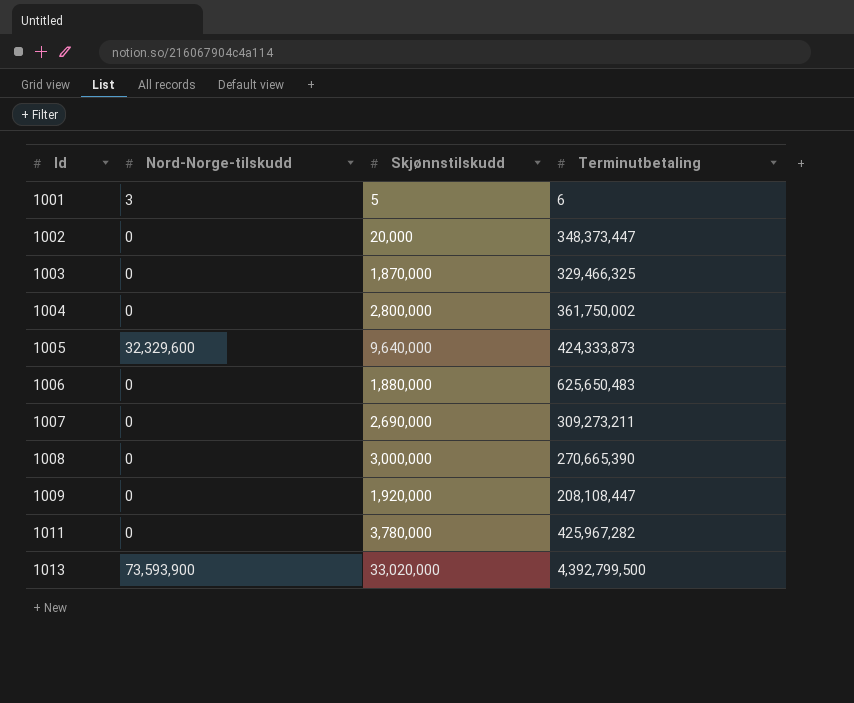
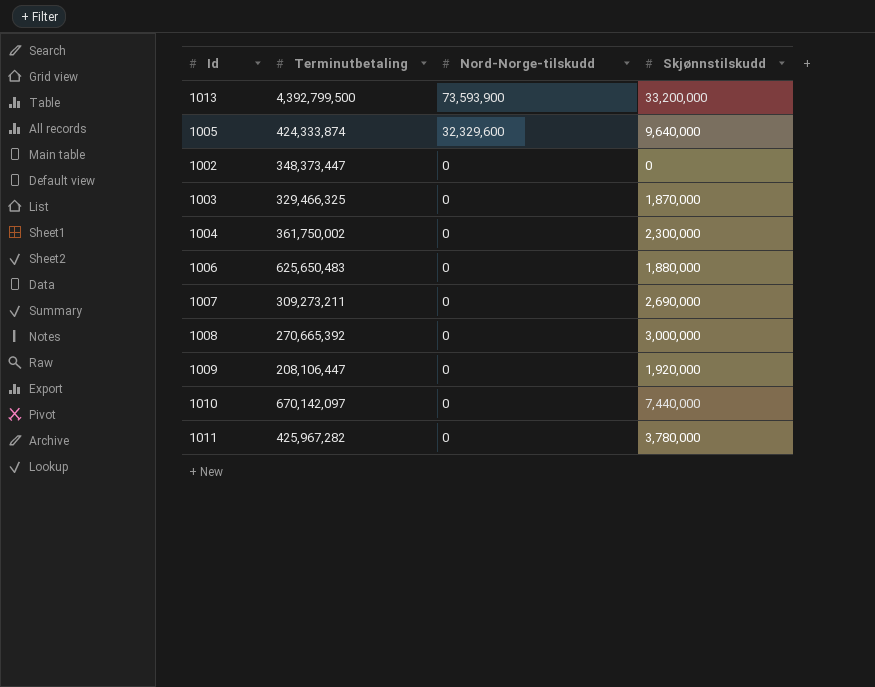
row order: Id ascending -> Nord-Norge-tilskudd descending
column Terminutbetaling | position: 4 -> 2
row 1001: 3 | 5 | 6 -> none
1013 | Skjønnstilskudd: 33,020,000 -> 33,200,000
1005 | Terminutbetaling: 424,333,873 -> 424,333,874
1002 | Skjønnstilskudd: 20,000 -> 0
1004 | Skjønnstilskudd: 2,800,000 -> 2,300,000
1008 | Terminutbetaling: 270,665,390 -> 270,665,392
1009 | Terminutbetaling: 208,108,447 -> 208,106,447
row 1010: none -> 670,142,097 | 0 | 7,440,000

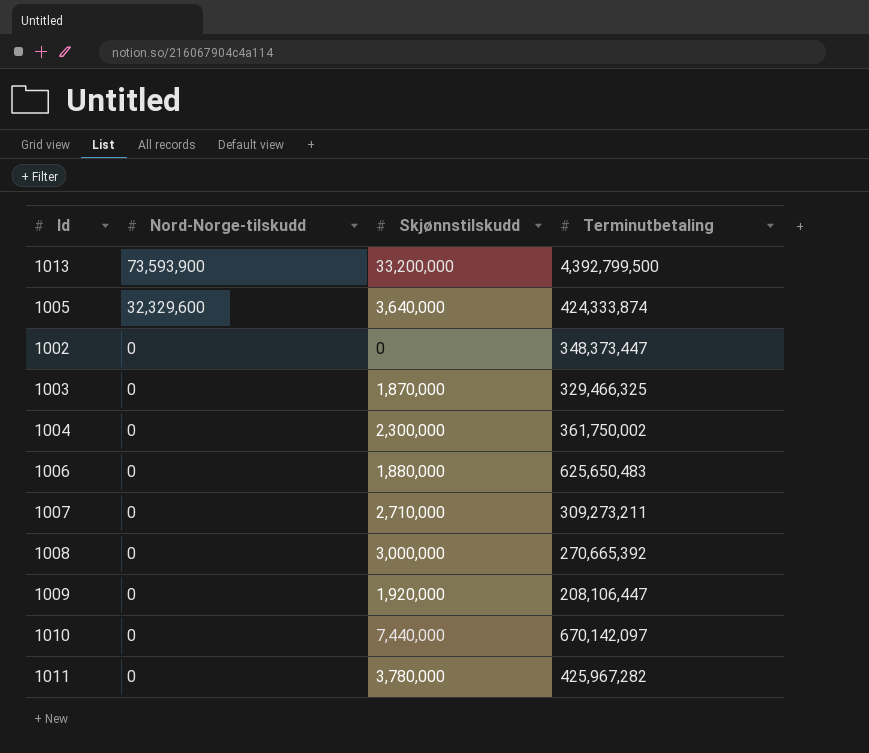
column Terminutbetaling | position: 2 -> 4
1005 | Skjønnstilskudd: 9,640,000 -> 3,640,000
1007 | Skjønnstilskudd: 2,690,000 -> 2,710,000

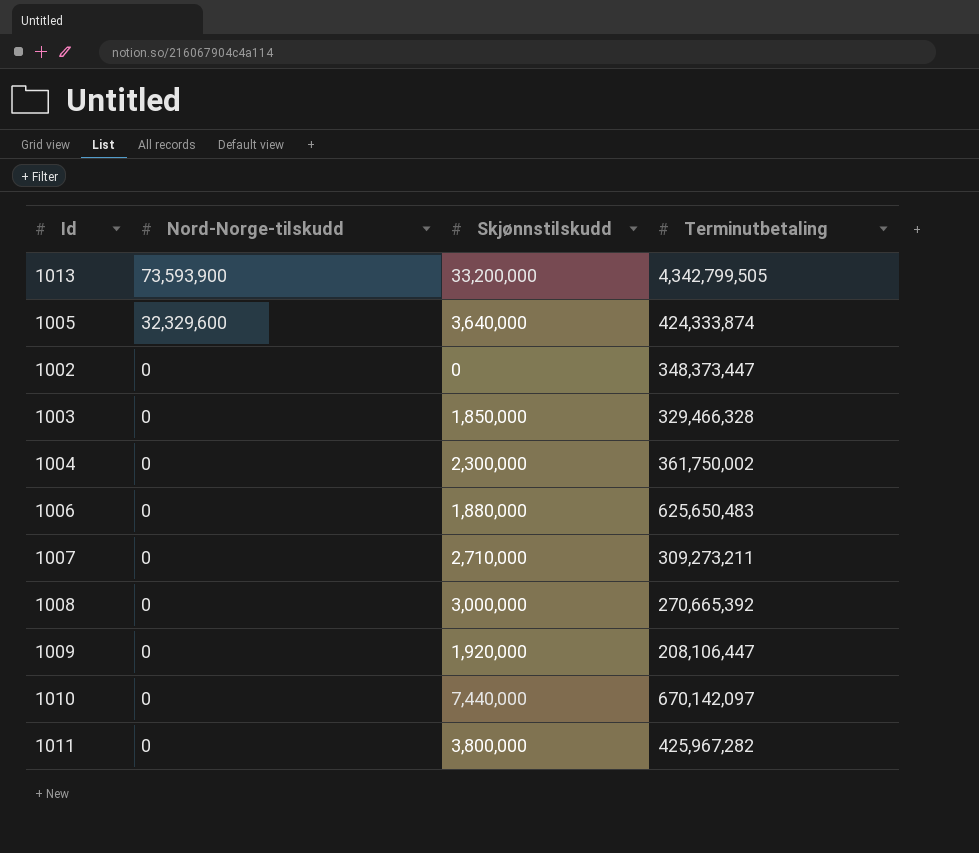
1013 | Terminutbetaling: 4,392,799,500 -> 4,342,799,505
1003 | Skjønnstilskudd: 1,870,000 -> 1,850,000
1003 | Terminutbetaling: 329,466,325 -> 329,466,328
1011 | Skjønnstilskudd: 3,780,000 -> 3,800,000

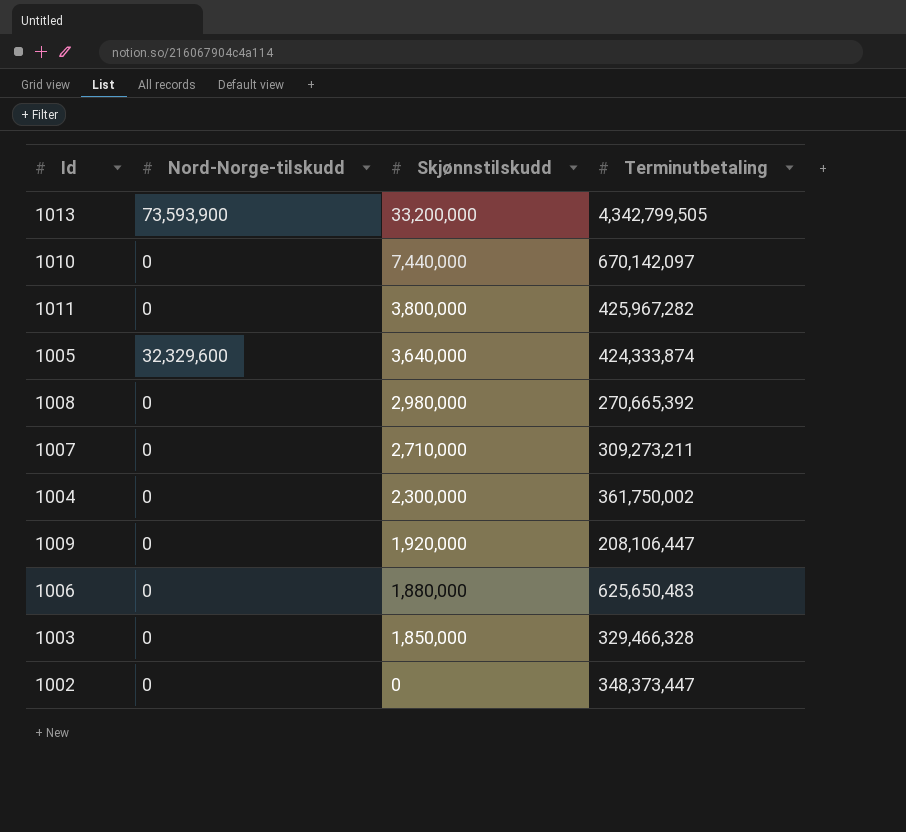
row order: Nord-Norge-tilskudd descending -> Skjønnstilskudd descending
1008 | Skjønnstilskudd: 3,000,000 -> 2,980,000

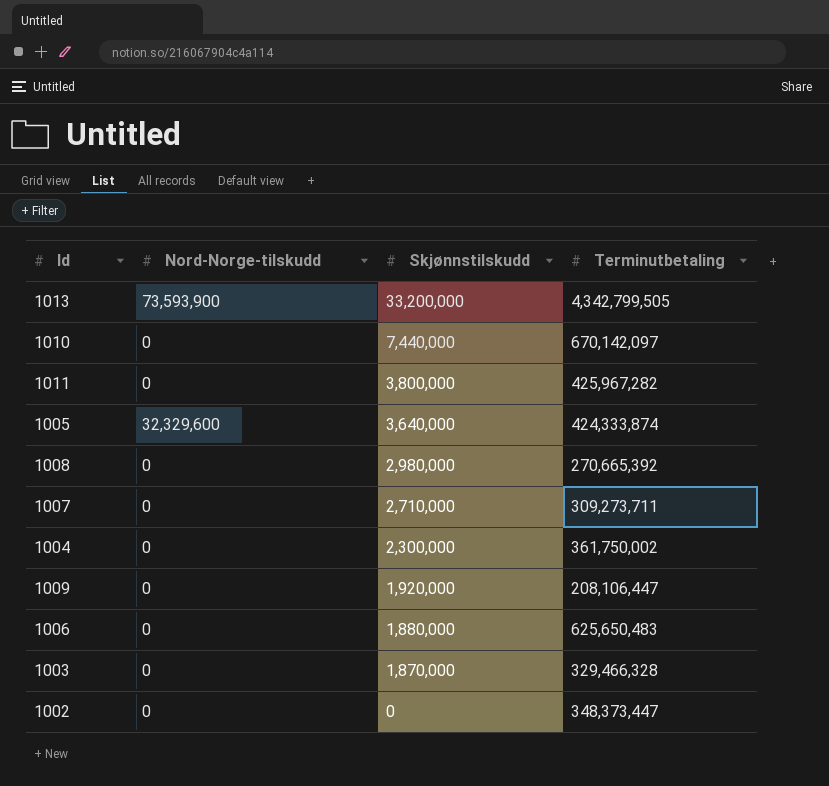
1007 | Terminutbetaling: 309,273,211 -> 309,273,711
1003 | Skjønnstilskudd: 1,850,000 -> 1,870,000

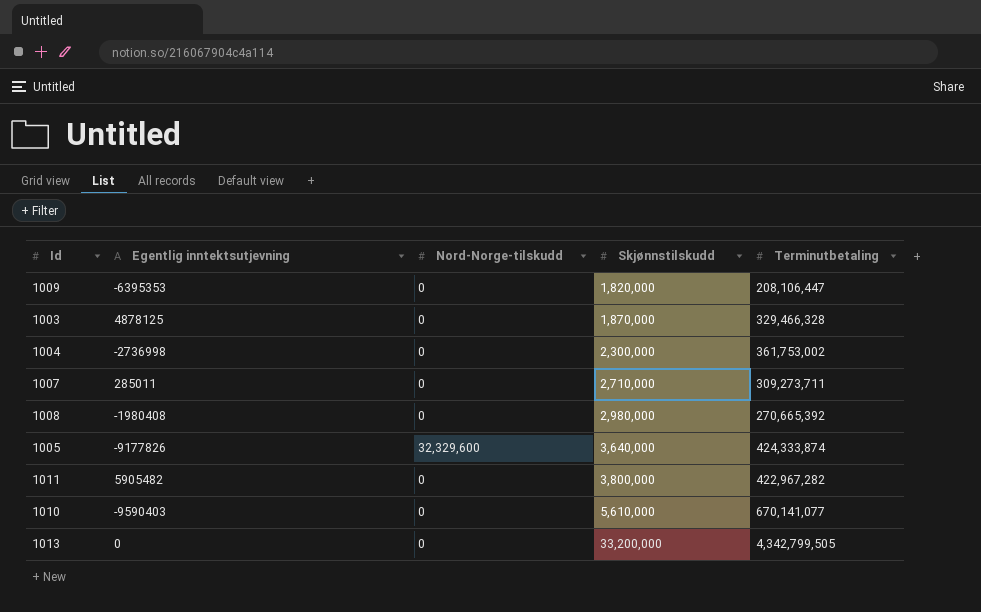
row order: Skjønnstilskudd descending -> Skjønnstilskudd ascending
column Egentlig inntektsutjevning | position: none -> 2
row 1006: 0 | 1,880,000 | 625,650,483 -> none
row 1002: 0 | 0 | 348,373,447 -> none
1009 | Skjønnstilskudd: 1,920,000 -> 1,820,000
1004 | Terminutbetaling: 361,750,002 -> 361,753,002
1011 | Terminutbetaling: 425,967,282 -> 422,967,282
1010 | Skjønnstilskudd: 7,440,000 -> 5,610,000
1010 | Terminutbetaling: 670,142,097 -> 670,141,077
1013 | Nord-Norge-tilskudd: 73,593,900 -> 0

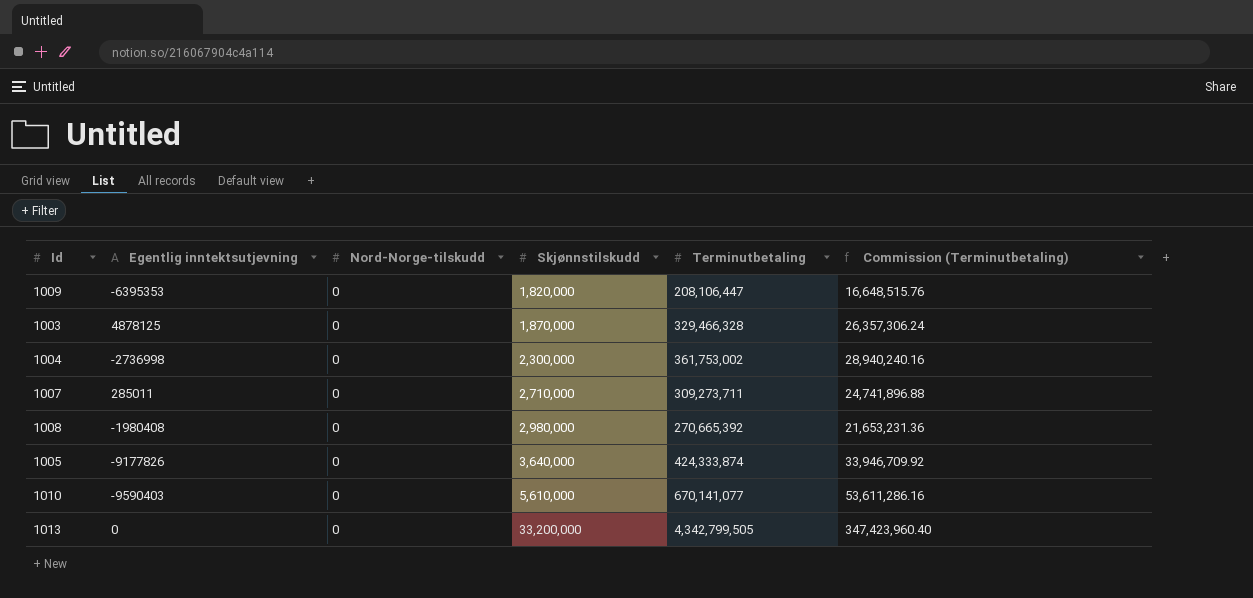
column Commission (Terminutbetaling) | formula: none -> [Terminutbetaling] * 0.08
row 1011: 5905482 | 0 | 3,800,000 | 422,967,282 -> none
1005 | Nord-Norge-tilskudd: 32,329,600 -> 0

